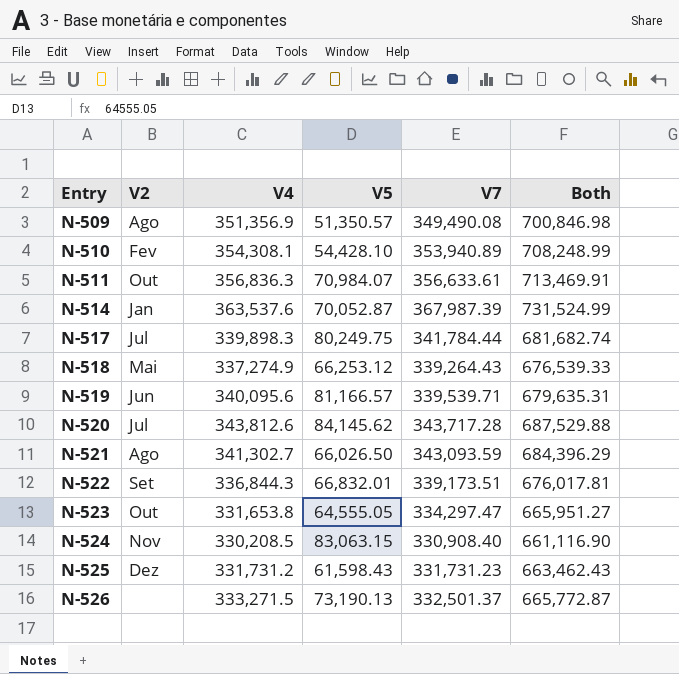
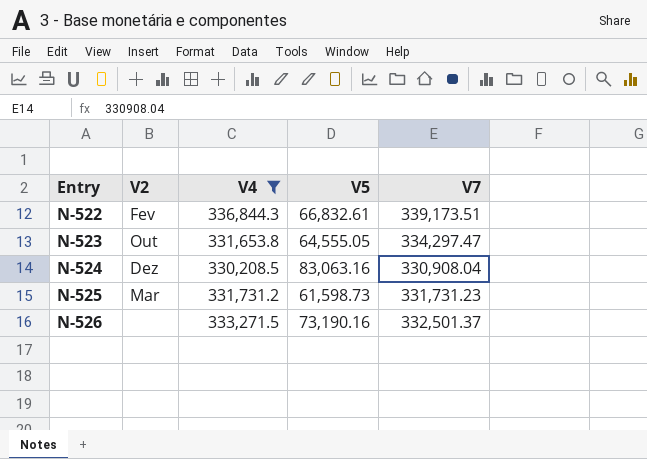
filter: none -> V4 <= 336,844.3
column Both | formula: [V4] + [V7] -> none
N-522 | V2: Set -> Fev
N-522 | V5: 66,832.01 -> 66,832.61
N-524 | V2: Nov -> Dez
N-524 | V5: 83,063.15 -> 83,063.16
N-524 | V7: 330,908.40 -> 330,908.04
N-525 | V2: Dez -> Mar
N-525 | V5: 61,598.43 -> 61,598.73
N-526 | V5: 73,190.13 -> 73,190.16

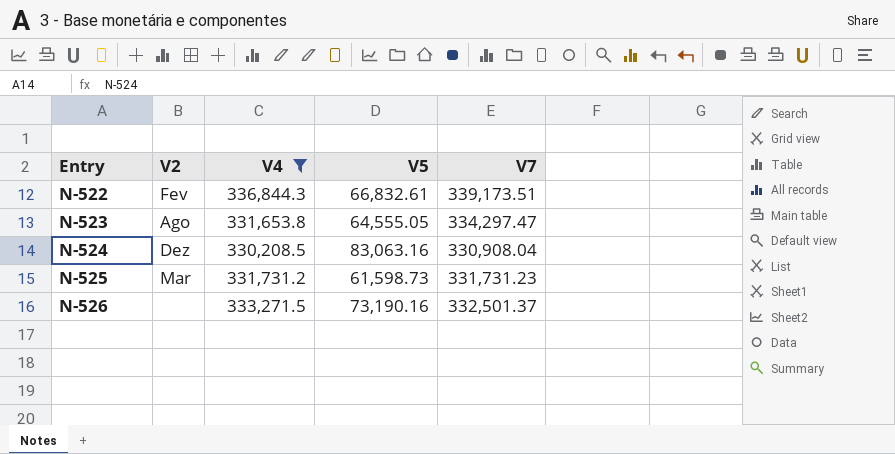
N-523 | V2: Out -> Ago

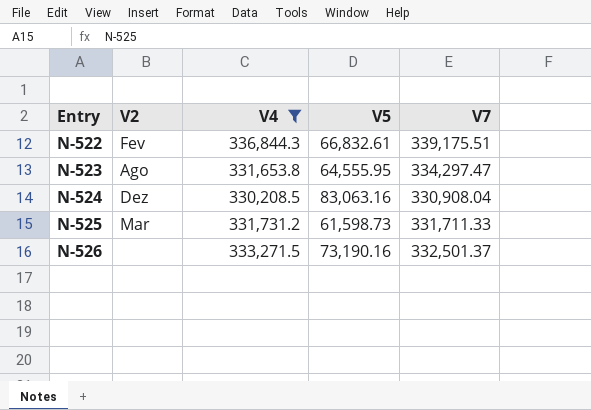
N-522 | V7: 339,173.51 -> 339,175.51
N-523 | V5: 64,555.05 -> 64,555.95
N-525 | V7: 331,731.23 -> 331,711.33

